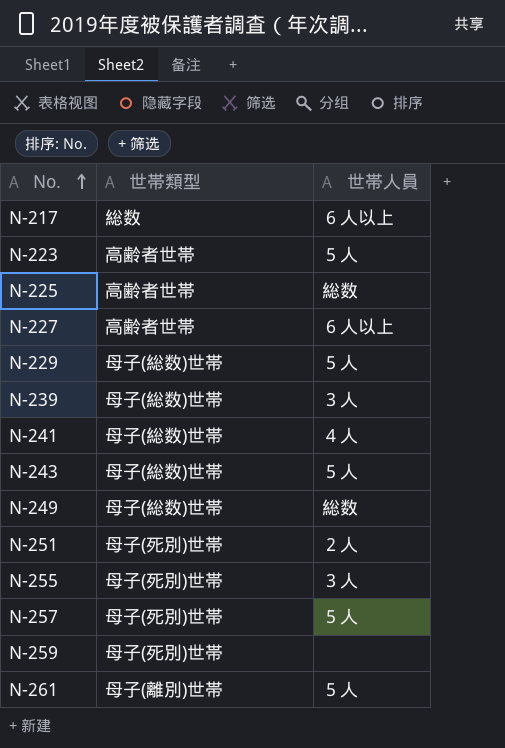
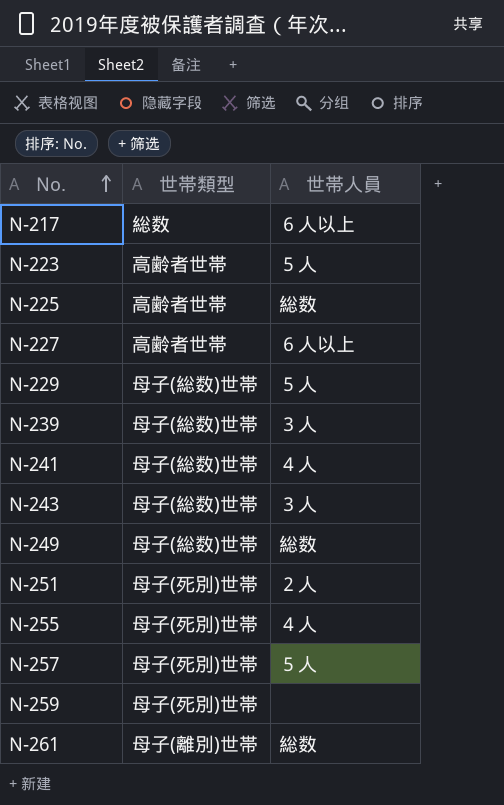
N-243 | 世帯人員: ５人 -> ３人
N-255 | 世帯人員: ３人 -> ４人
N-261 | 世帯人員: ５人 -> 総数

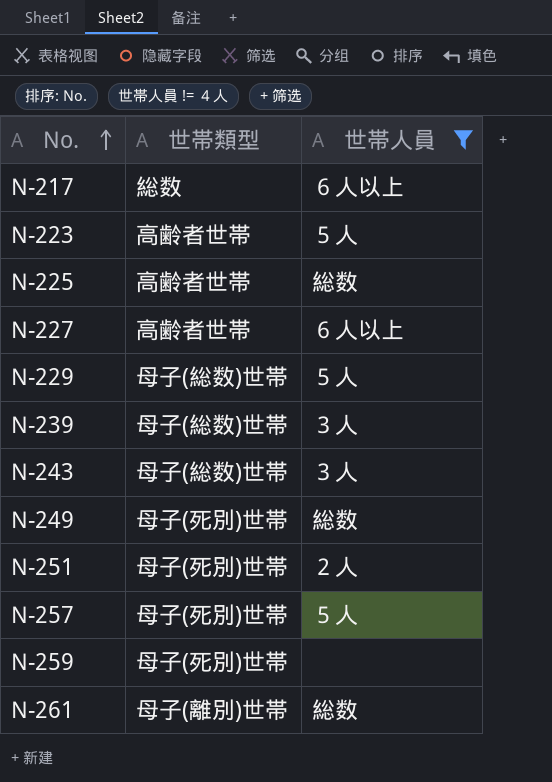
filter: none -> 世帯人員 != ４人
N-249 | 世帯類型: 母子(総数)世帯 -> 母子(死別)世帯

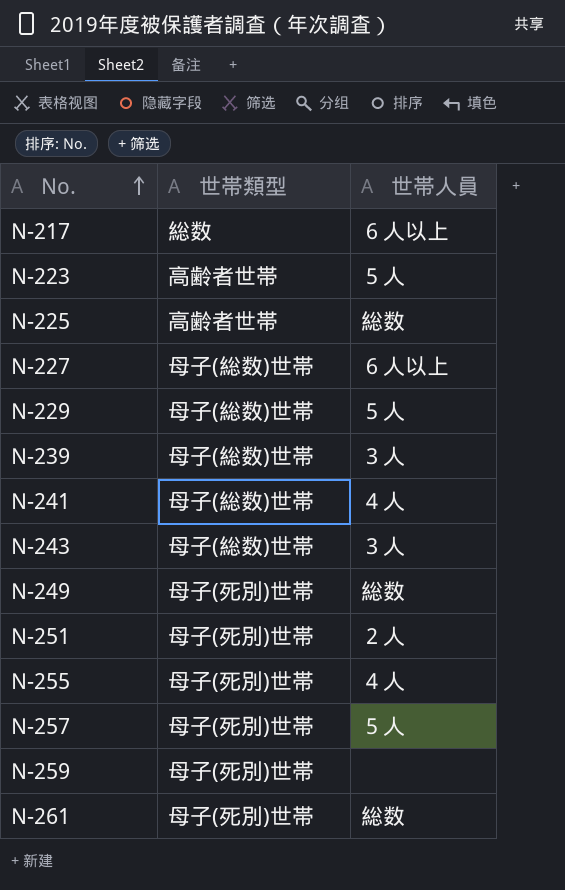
filter: 世帯人員 != ４人 -> none
N-227 | 世帯類型: 高齢者世帯 -> 母子(総数)世帯
N-261 | 世帯類型: 母子(離別)世帯 -> 母子(死別)世帯

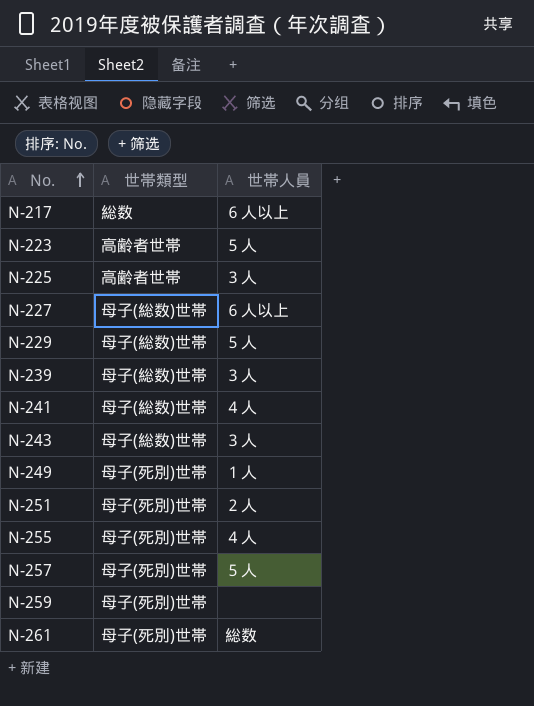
N-225 | 世帯人員: 総数 -> ３人
N-249 | 世帯人員: 総数 -> １人

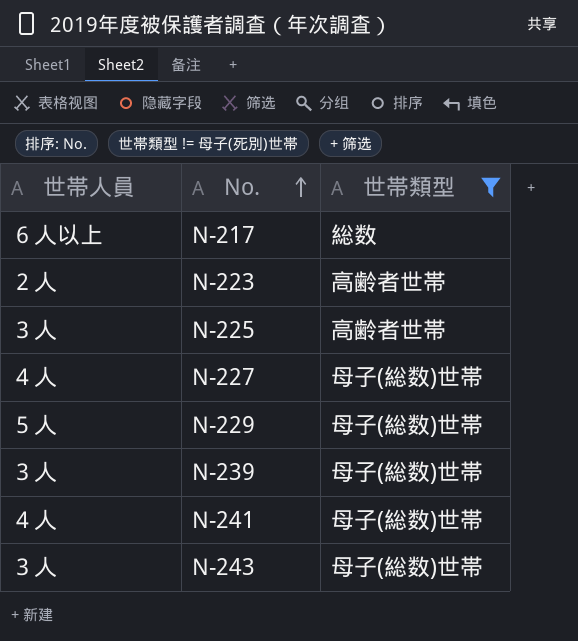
filter: none -> 世帯類型 != 母子(死別)世帯
column 世帯人員 | position: 3 -> 1
N-223 | 世帯人員: ５人 -> ２人
N-227 | 世帯人員: ６人以上 -> ４人

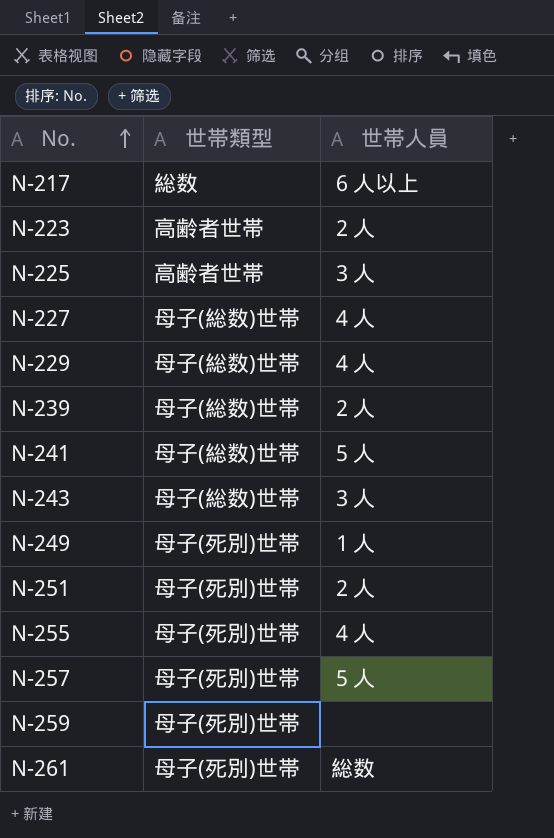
filter: 世帯類型 != 母子(死別)世帯 -> none
column 世帯人員 | position: 1 -> 3
N-229 | 世帯人員: ５人 -> ４人
N-239 | 世帯人員: ３人 -> ２人
N-241 | 世帯人員: ４人 -> ５人

